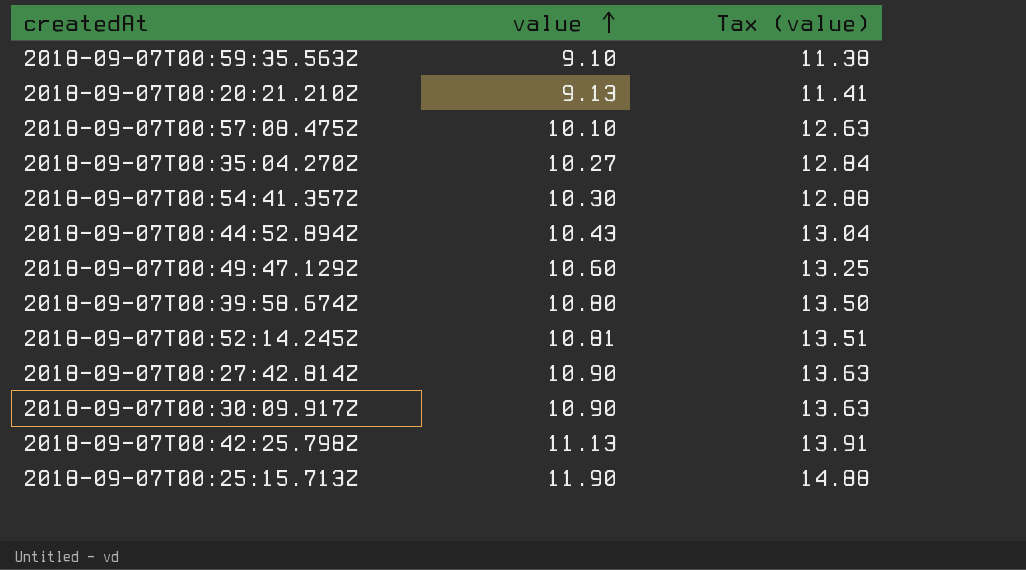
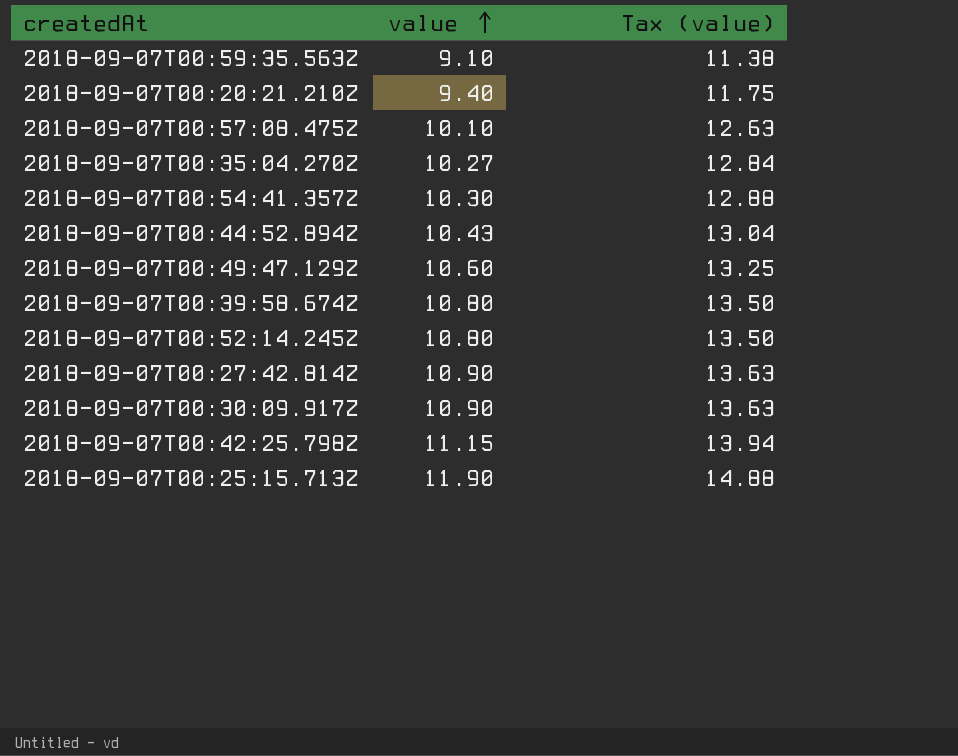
2018-09-07T00:20:21.210Z | value: 9.13 -> 9.40
2018-09-07T00:20:21.210Z | Tax (value): 11.41 -> 11.75
2018-09-07T00:52:14.245Z | value: 10.81 -> 10.80
2018-09-07T00:52:14.245Z | Tax (value): 13.51 -> 13.50
2018-09-07T00:42:25.798Z | value: 11.13 -> 11.15
2018-09-07T00:42:25.798Z | Tax (value): 13.91 -> 13.94

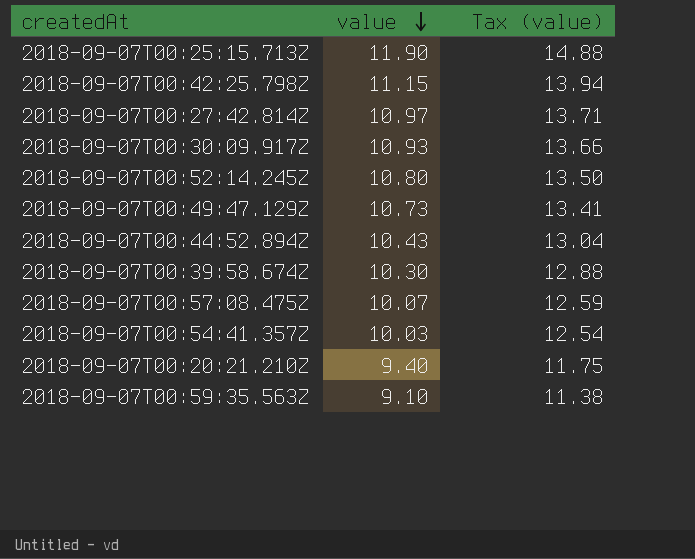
row order: value ascending -> value descending
row 2018-09-07T00:35:04.270Z: 10.27 | 12.84 -> none
2018-09-07T00:27:42.814Z | value: 10.90 -> 10.97
2018-09-07T00:27:42.814Z | Tax (value): 13.63 -> 13.71
2018-09-07T00:30:09.917Z | value: 10.90 -> 10.93
2018-09-07T00:30:09.917Z | Tax (value): 13.63 -> 13.66
2018-09-07T00:49:47.129Z | value: 10.60 -> 10.73
2018-09-07T00:49:47.129Z | Tax (value): 13.25 -> 13.41
2018-09-07T00:39:58.674Z | value: 10.80 -> 10.30
2018-09-07T00:39:58.674Z | Tax (value): 13.50 -> 12.88
2018-09-07T00:57:08.475Z | value: 10.10 -> 10.07
2018-09-07T00:57:08.475Z | Tax (value): 12.63 -> 12.59
2018-09-07T00:54:41.357Z | value: 10.30 -> 10.03
2018-09-07T00:54:41.357Z | Tax (value): 12.88 -> 12.54

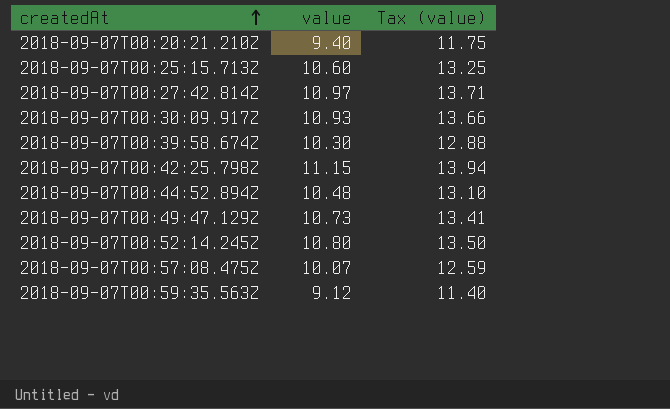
row order: value descending -> createdAt ascending
row 2018-09-07T00:54:41.357Z: 10.03 | 12.54 -> none
2018-09-07T00:25:15.713Z | value: 11.90 -> 10.60
2018-09-07T00:25:15.713Z | Tax (value): 14.88 -> 13.25
2018-09-07T00:44:52.894Z | value: 10.43 -> 10.48
2018-09-07T00:44:52.894Z | Tax (value): 13.04 -> 13.10
2018-09-07T00:59:35.563Z | value: 9.10 -> 9.12
2018-09-07T00:59:35.563Z | Tax (value): 11.38 -> 11.40

